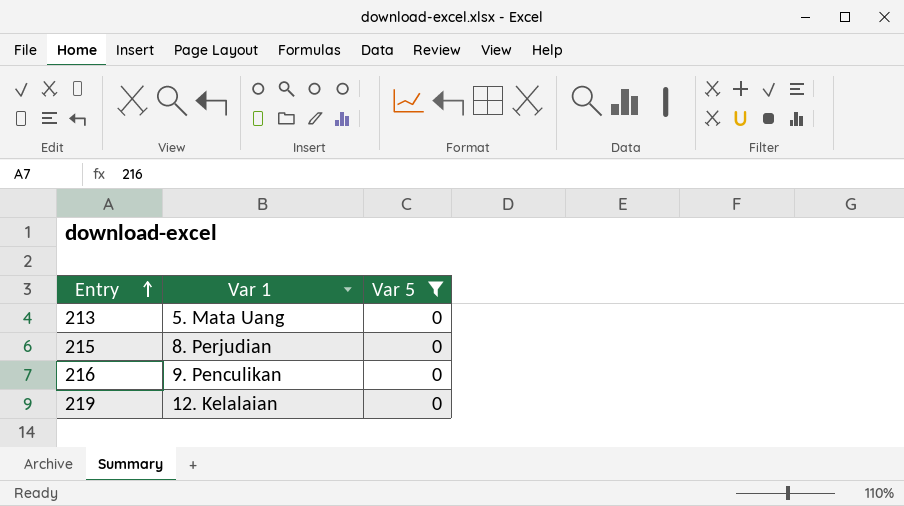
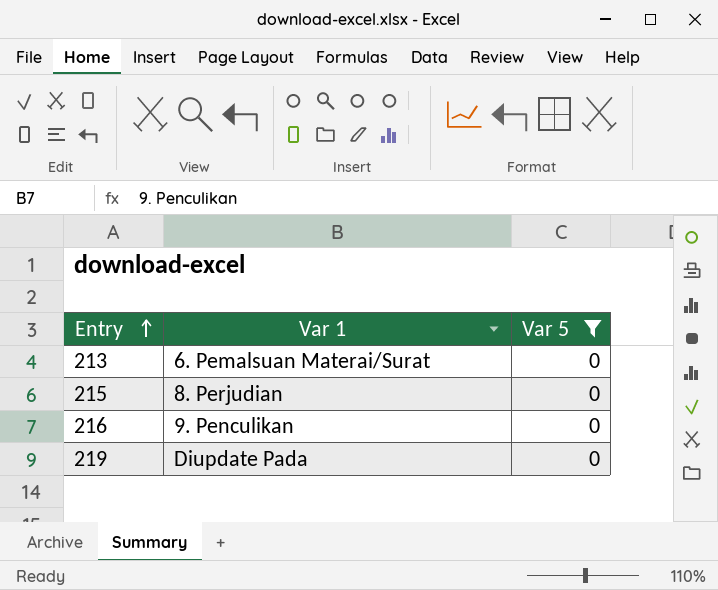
213 | Var 1: 5. Mata Uang -> 6. Pemalsuan Materai/Surat
219 | Var 1: 12. Kelalaian -> Diupdate Pada

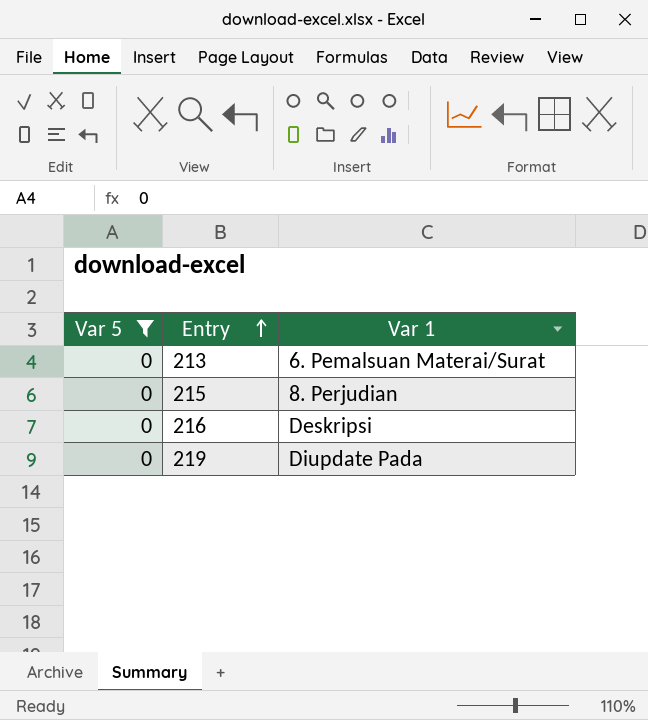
column Var 5 | position: 3 -> 1
216 | Var 1: 9. Penculikan -> Deskripsi

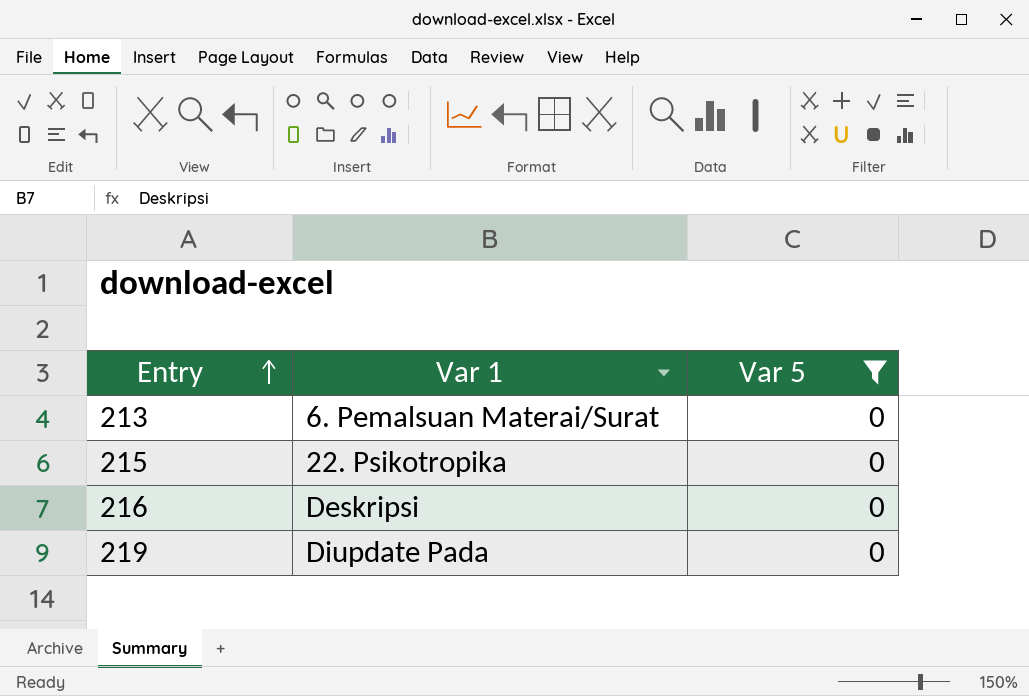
column Var 5 | position: 1 -> 3
215 | Var 1: 8. Perjudian -> 22. Psikotropika

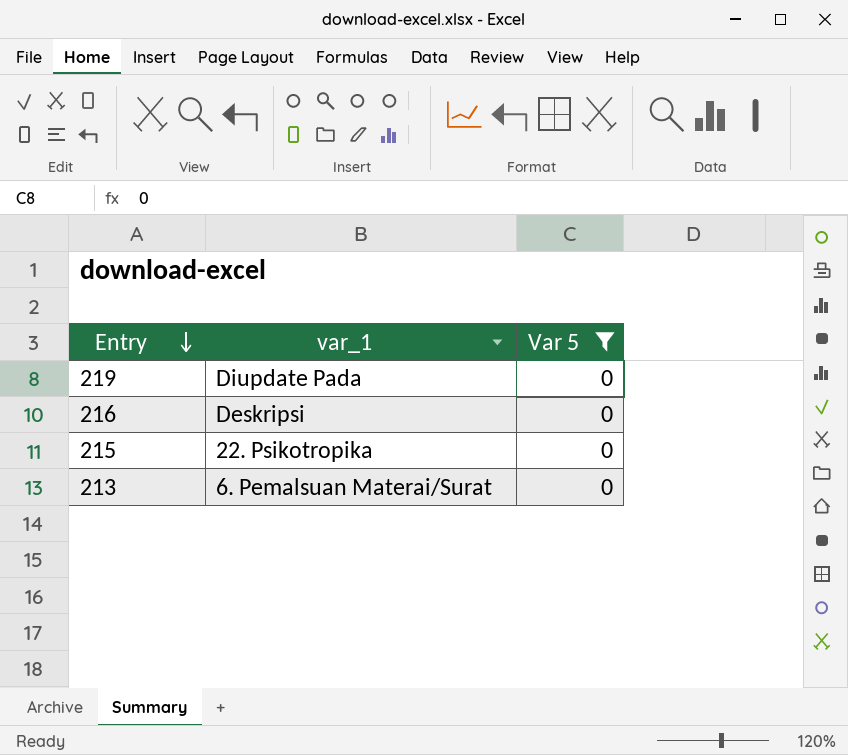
row order: Entry ascending -> Entry descending
column name: Var 1 -> var_1

